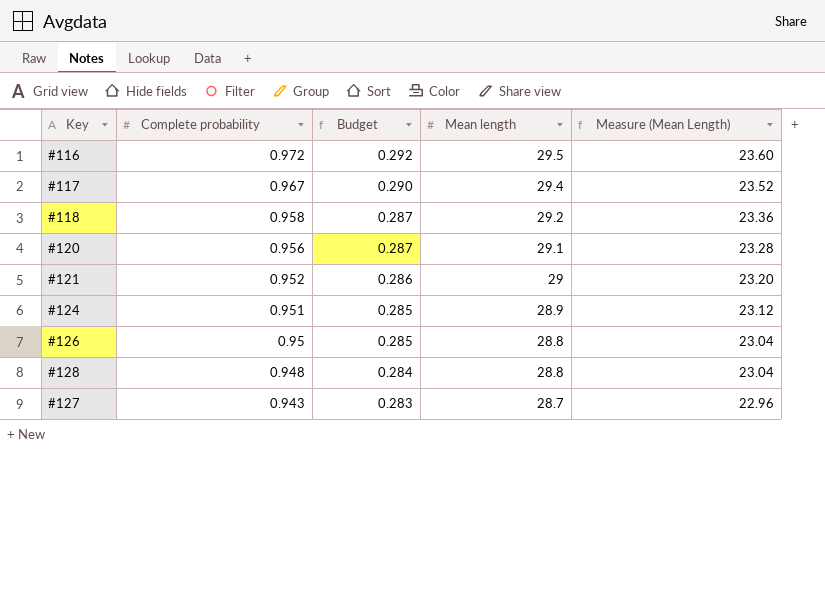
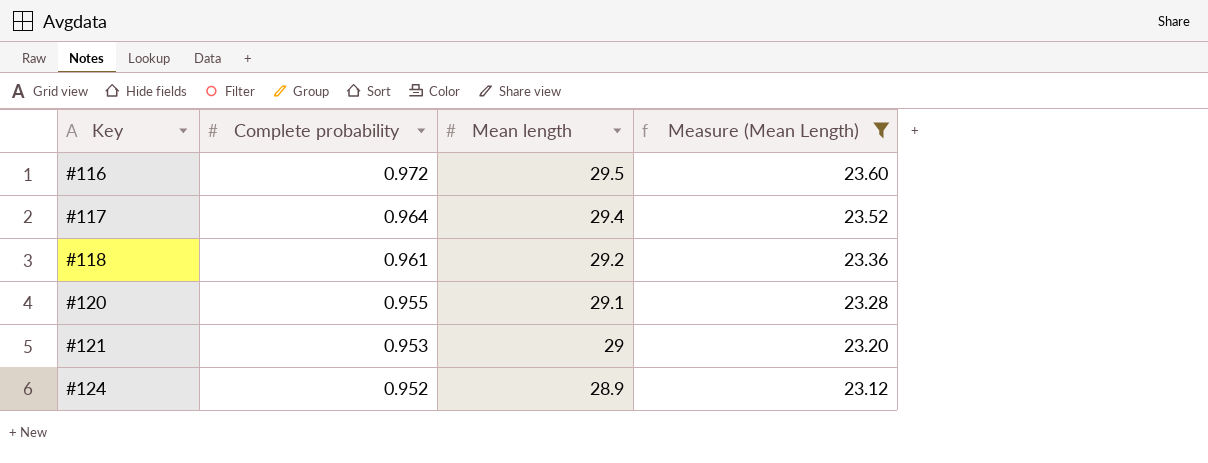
filter: none -> Measure (Mean Length) >= 23.12
column Budget | formula: [Complete probability] * 0.3 -> none
#117 | Complete probability: 0.967 -> 0.964
#118 | Complete probability: 0.958 -> 0.961
#120 | Complete probability: 0.956 -> 0.955
#121 | Complete probability: 0.952 -> 0.953
#124 | Complete probability: 0.951 -> 0.952

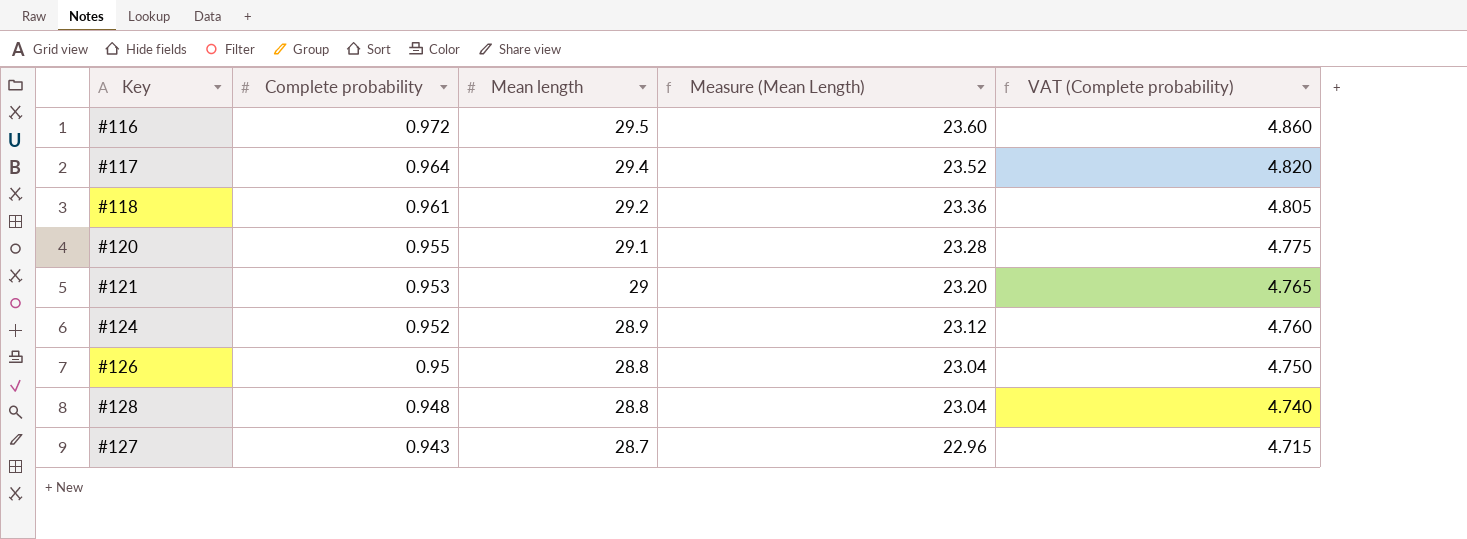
filter: Measure (Mean Length) >= 23.12 -> none
column VAT (Complete probability) | formula: none -> [Complete probability] * 5

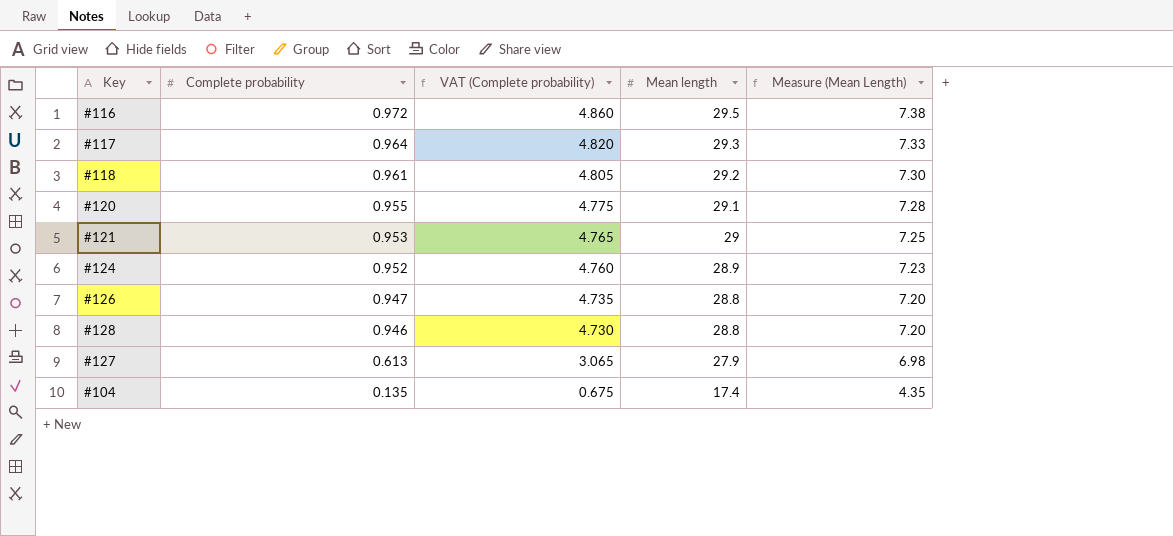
column VAT (Complete probability) | position: 5 -> 3
column Measure (Mean Length) | formula: [Mean length] * 0.8 -> [Mean length] * 0.25
#117 | Mean length: 29.4 -> 29.3
#126 | Complete probability: 0.95 -> 0.947
#126 | VAT (Complete probability): 4.750 -> 4.735
#128 | Complete probability: 0.948 -> 0.946
#128 | VAT (Complete probability): 4.740 -> 4.730
#127 | Complete probability: 0.943 -> 0.613
#127 | VAT (Complete probability): 4.715 -> 3.065
#127 | Mean length: 28.7 -> 27.9
row #104: none -> 0.135 | 0.675 | 17.4 | 4.35

